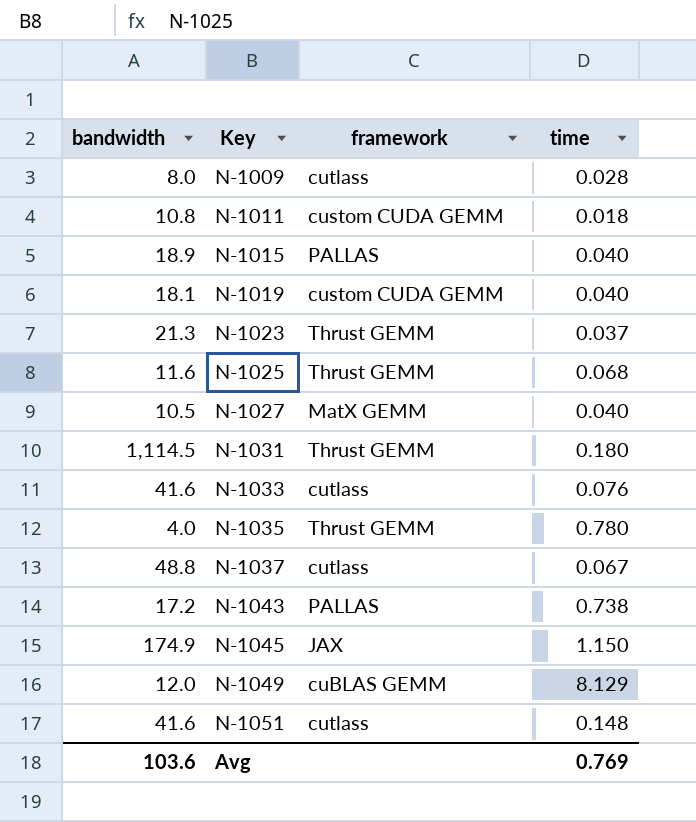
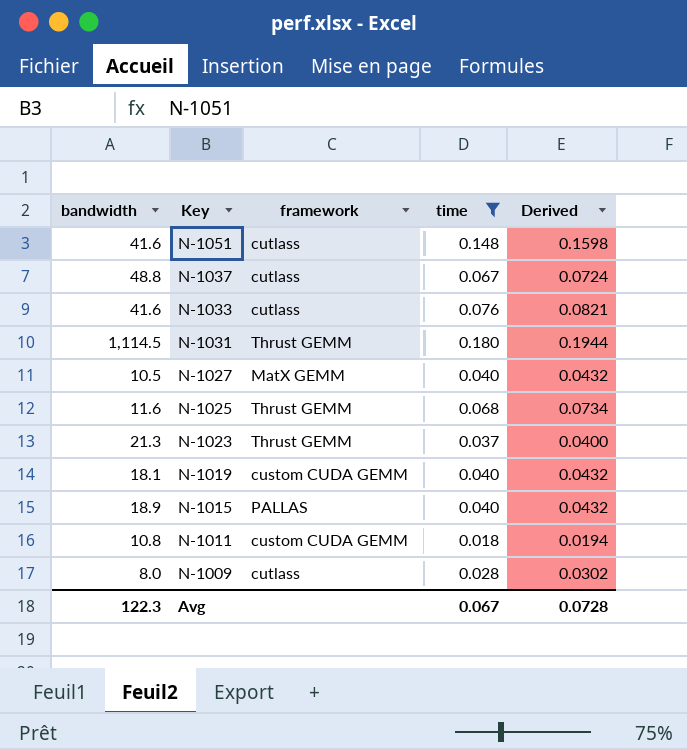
filter: none -> time <= 0.180
row order: Key ascending -> Key descending
column Derived | formula: none -> [time] * 1.08
Avg | bandwidth: 103.6 -> 122.3
Avg | time: 0.769 -> 0.067

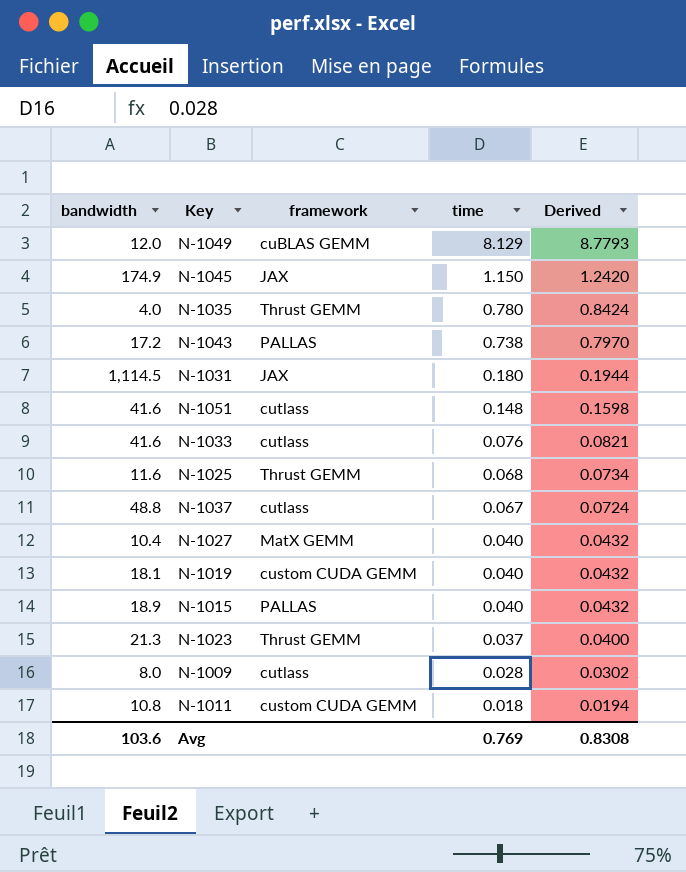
filter: time <= 0.180 -> none
row order: Key descending -> time descending
N-1031 | framework: Thrust GEMM -> JAX
N-1027 | bandwidth: 10.5 -> 10.4
Avg | bandwidth: 122.3 -> 103.6
Avg | time: 0.067 -> 0.769
Avg | Derived: 0.0728 -> 0.8308

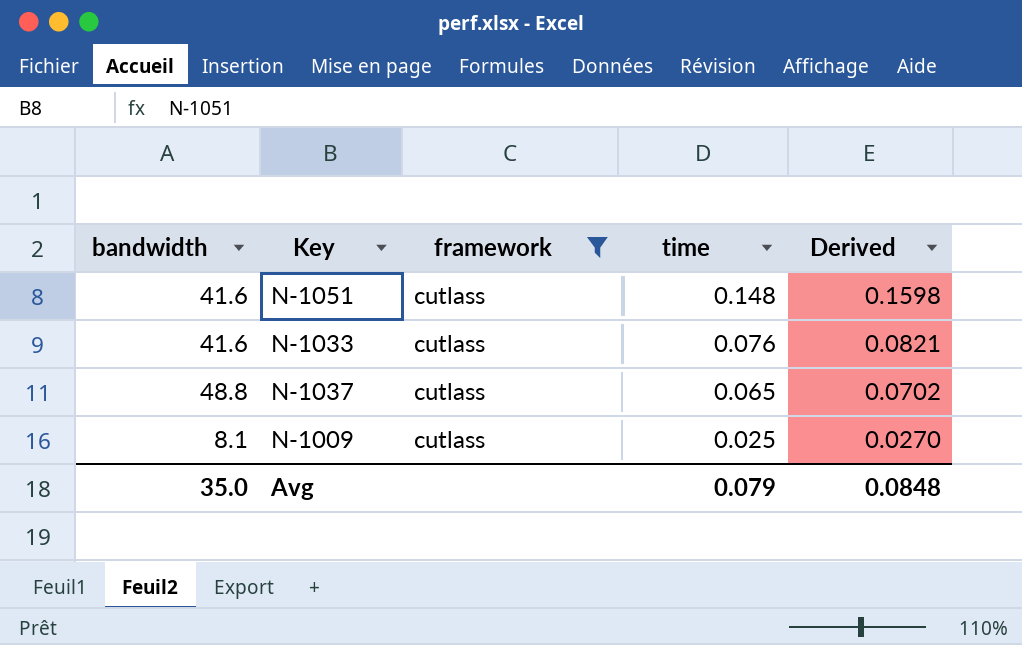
filter: none -> framework = cutlass
N-1037 | time: 0.067 -> 0.065
N-1037 | Derived: 0.0724 -> 0.0702
N-1009 | bandwidth: 8.0 -> 8.1
N-1009 | time: 0.028 -> 0.025
N-1009 | Derived: 0.0302 -> 0.0270
Avg | bandwidth: 103.6 -> 35.0
Avg | time: 0.769 -> 0.079
Avg | Derived: 0.8308 -> 0.0848

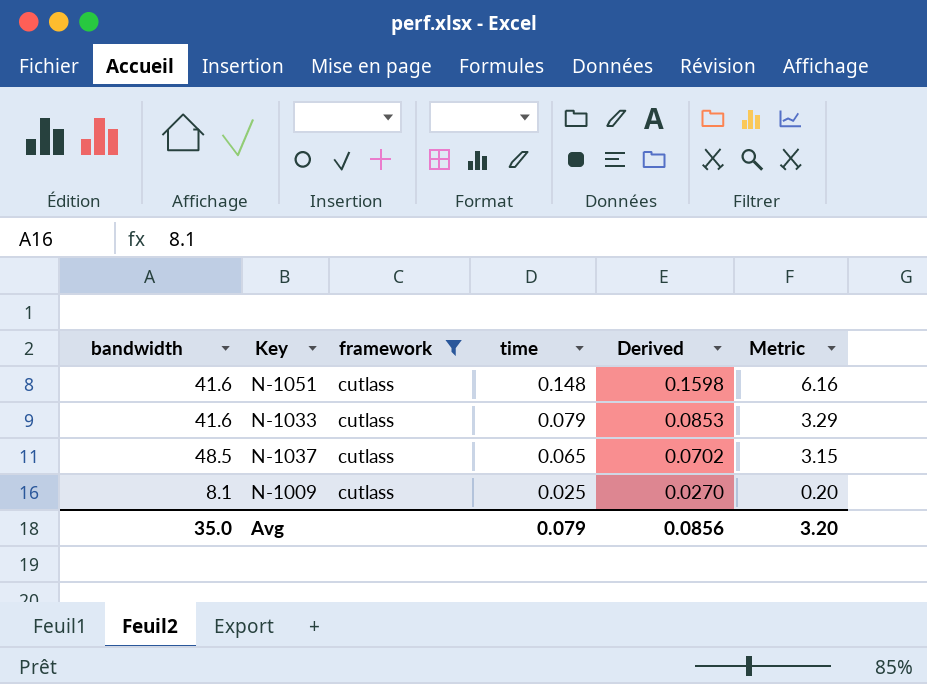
column Metric | formula: none -> [bandwidth] * [time]
N-1033 | time: 0.076 -> 0.079
N-1033 | Derived: 0.0821 -> 0.0853
N-1037 | bandwidth: 48.8 -> 48.5
Avg | Derived: 0.0848 -> 0.0856

